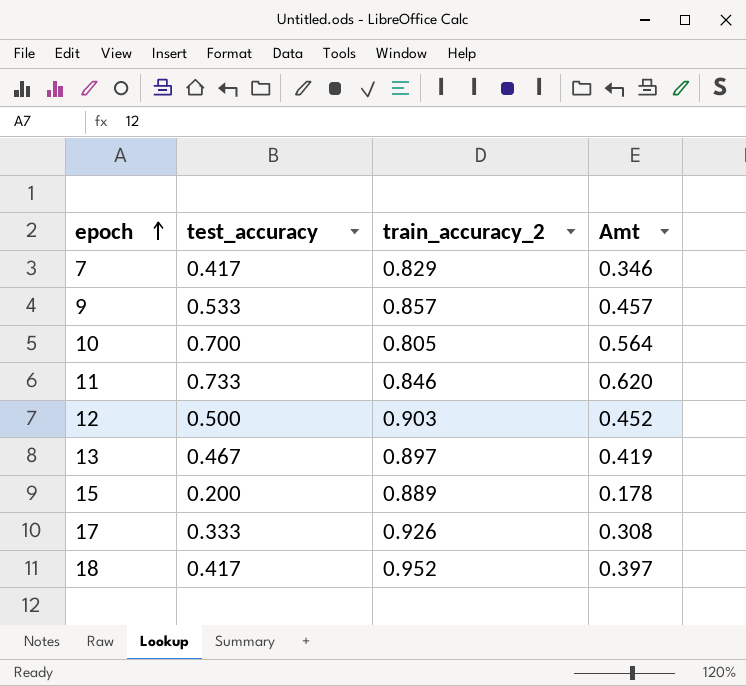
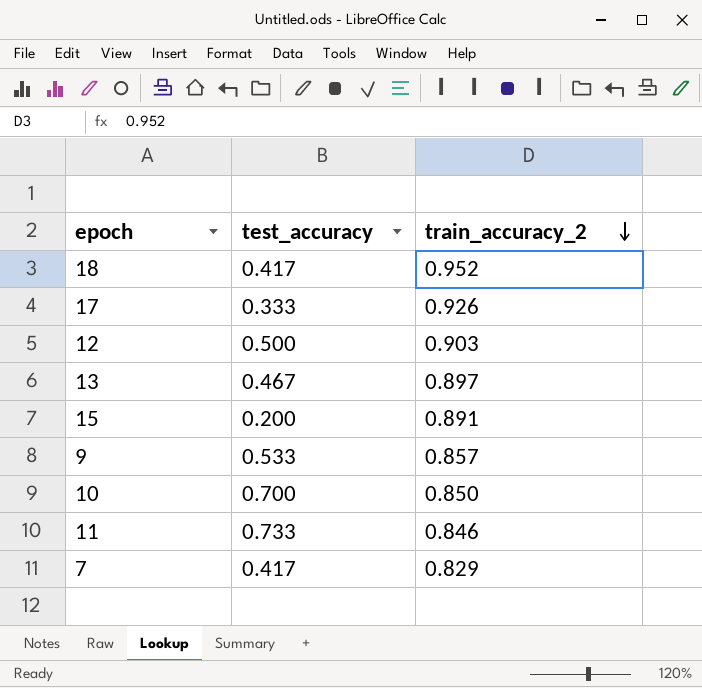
row order: epoch ascending -> train_accuracy_2 descending
column Amt | formula: [test_accuracy] * [train_accuracy_2] -> none
15 | train_accuracy_2: 0.889 -> 0.891
10 | train_accuracy_2: 0.805 -> 0.850

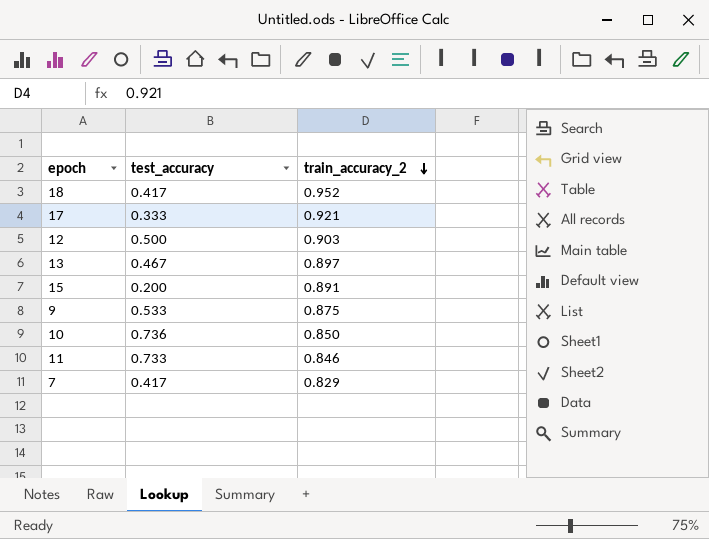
17 | train_accuracy_2: 0.926 -> 0.921
9 | train_accuracy_2: 0.857 -> 0.875
10 | test_accuracy: 0.700 -> 0.736

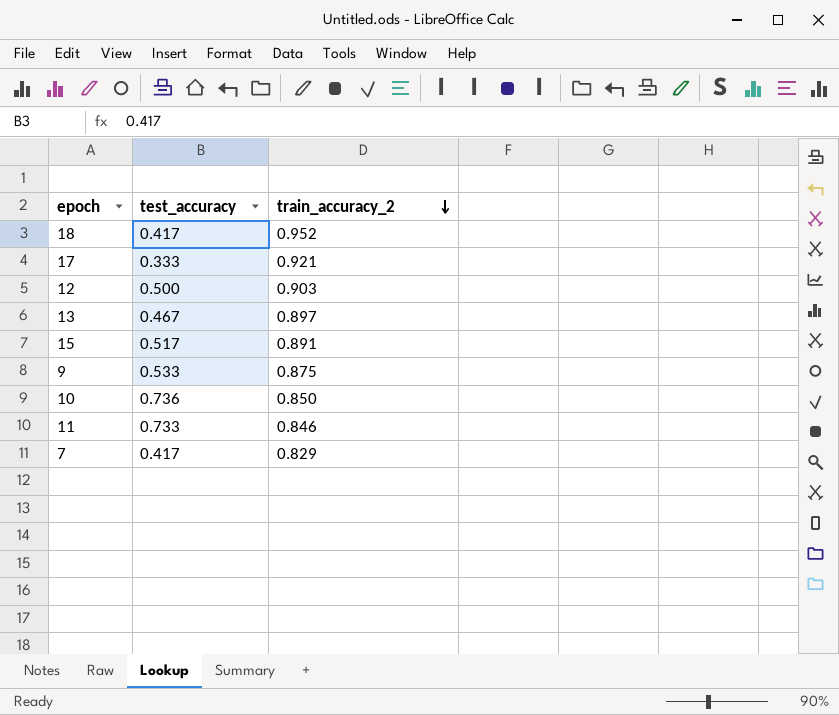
15 | test_accuracy: 0.200 -> 0.517

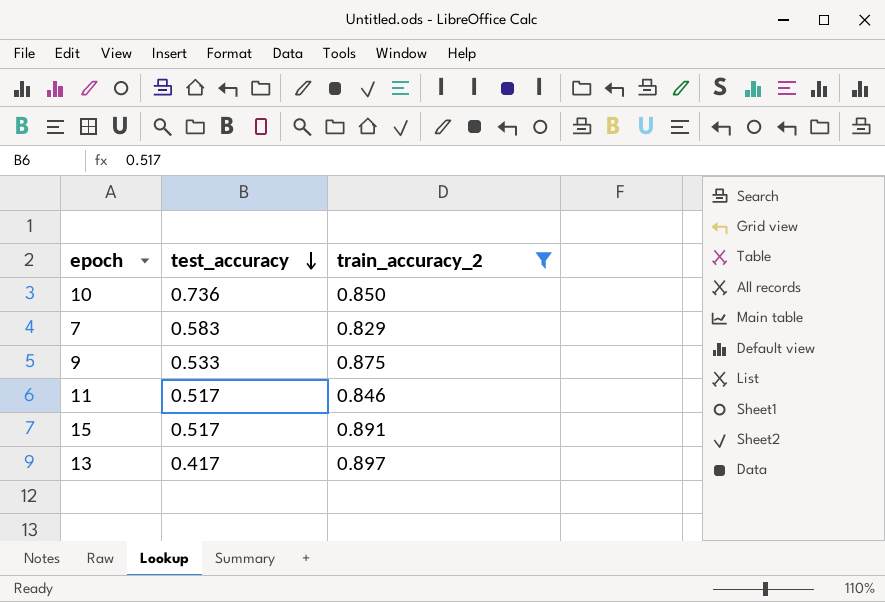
filter: none -> train_accuracy_2 <= 0.897
row order: train_accuracy_2 descending -> test_accuracy descending
7 | test_accuracy: 0.417 -> 0.583
11 | test_accuracy: 0.733 -> 0.517
13 | test_accuracy: 0.467 -> 0.417

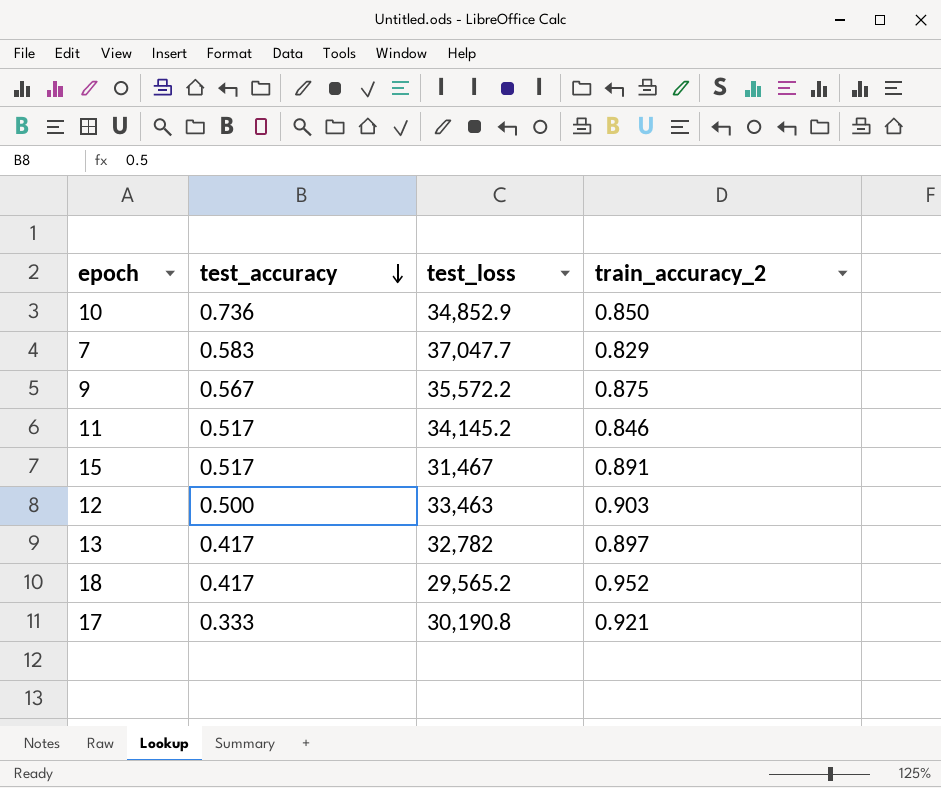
filter: train_accuracy_2 <= 0.897 -> none
column test_loss | position: none -> 3
9 | test_accuracy: 0.533 -> 0.567

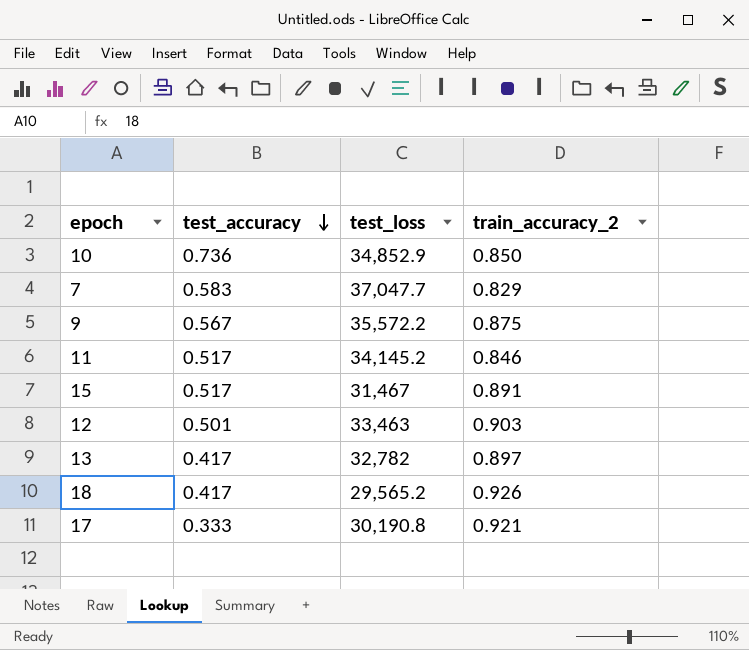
12 | test_accuracy: 0.500 -> 0.501
18 | train_accuracy_2: 0.952 -> 0.926

